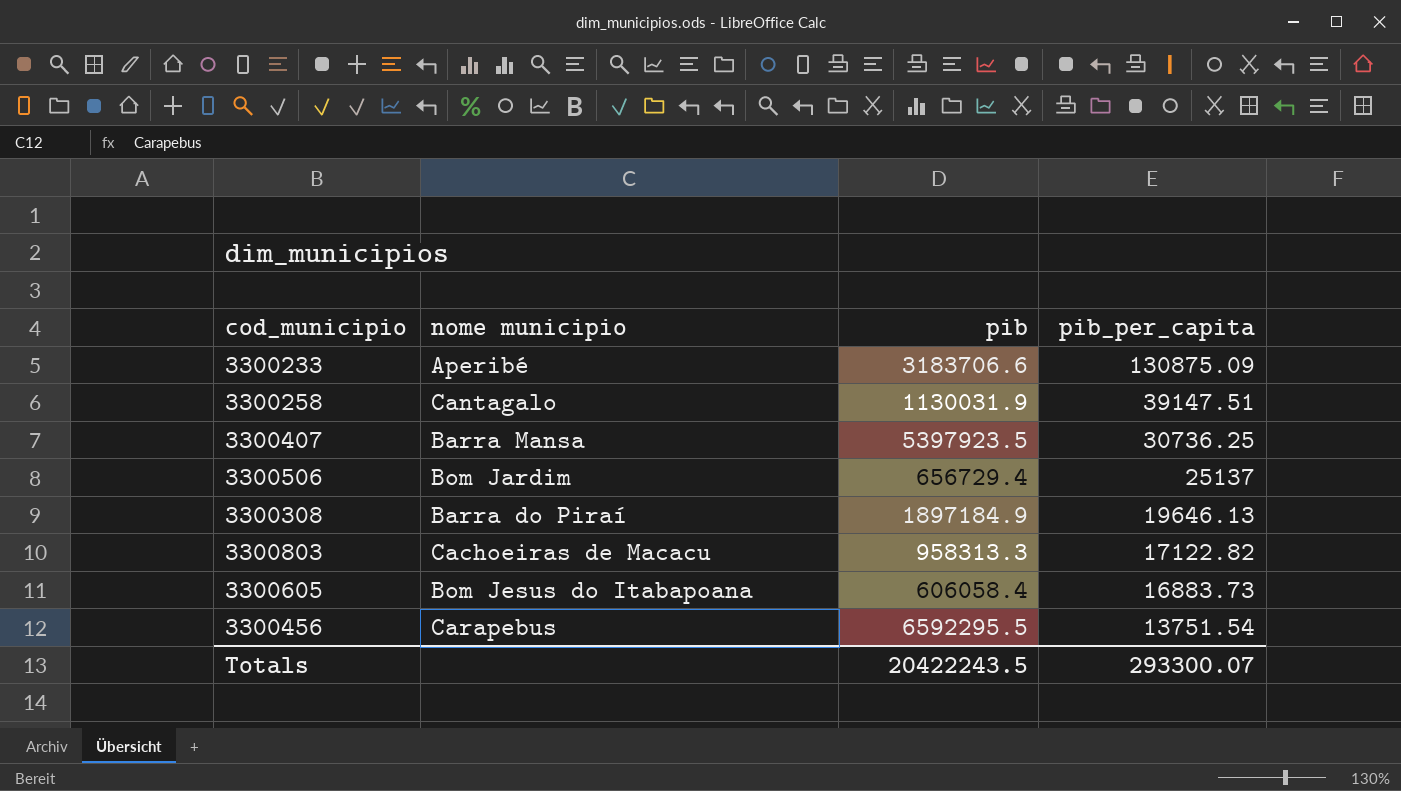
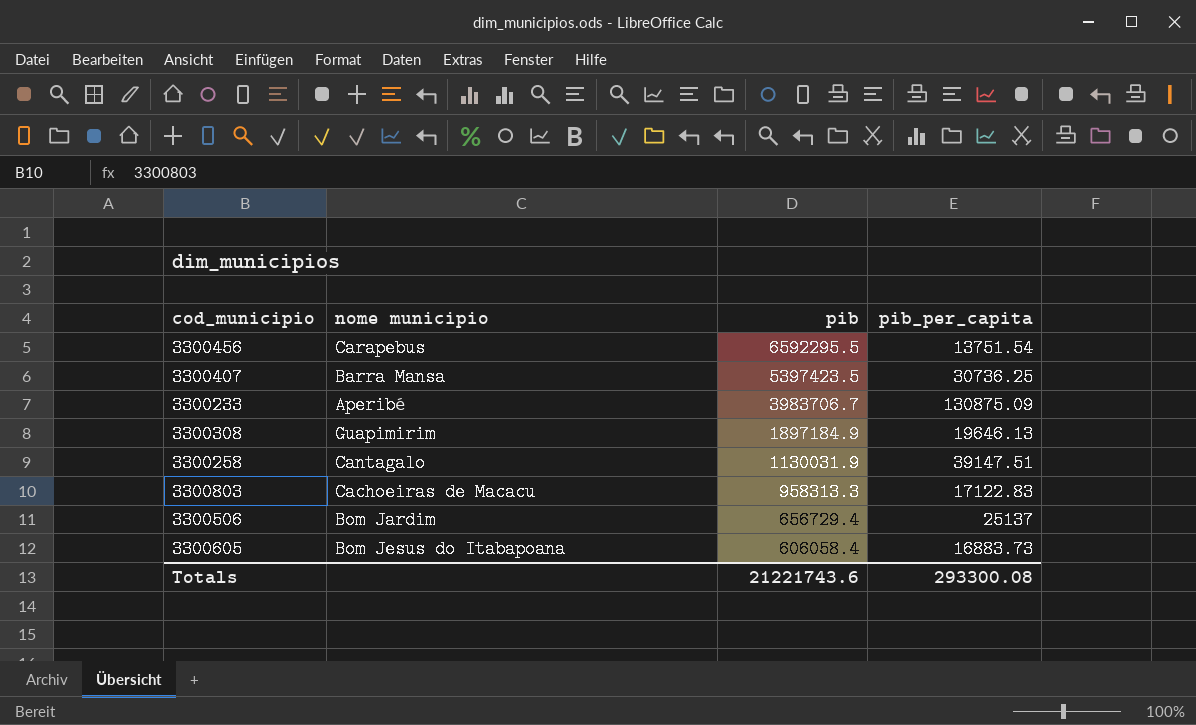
row order: pib_per_capita descending -> pib descending
3300407 | pib: 5397923.5 -> 5397423.5
3300233 | pib: 3183706.6 -> 3983706.7
3300308 | nome municipio: Barra do Piraí -> Guapimirim
3300803 | pib_per_capita: 17122.82 -> 17122.83
Totals | pib: 20422243.5 -> 21221743.6
Totals | pib_per_capita: 293300.07 -> 293300.08

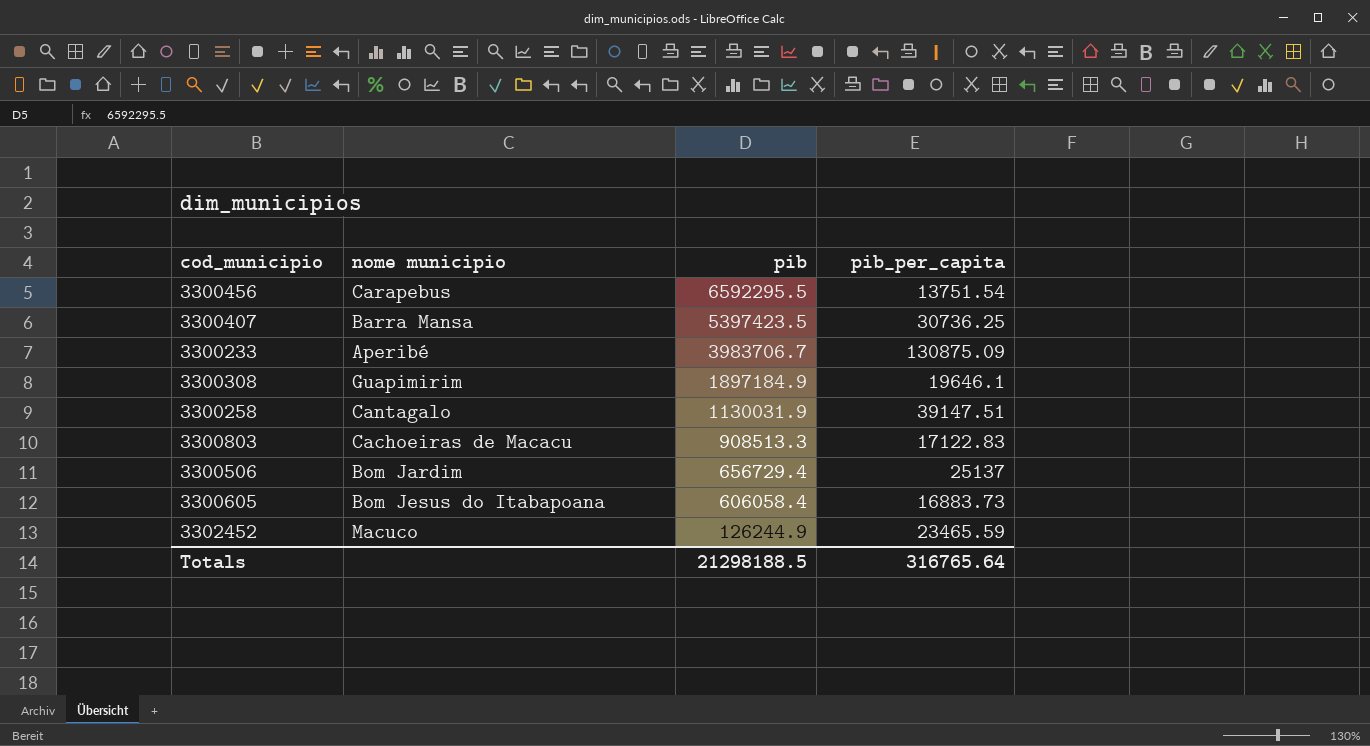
3300308 | pib_per_capita: 19646.13 -> 19646.1
3300803 | pib: 958313.3 -> 908513.3
row 3302452: none -> Macuco | 126244.9 | 23465.59
Totals | pib: 21221743.6 -> 21298188.5
Totals | pib_per_capita: 293300.08 -> 316765.64

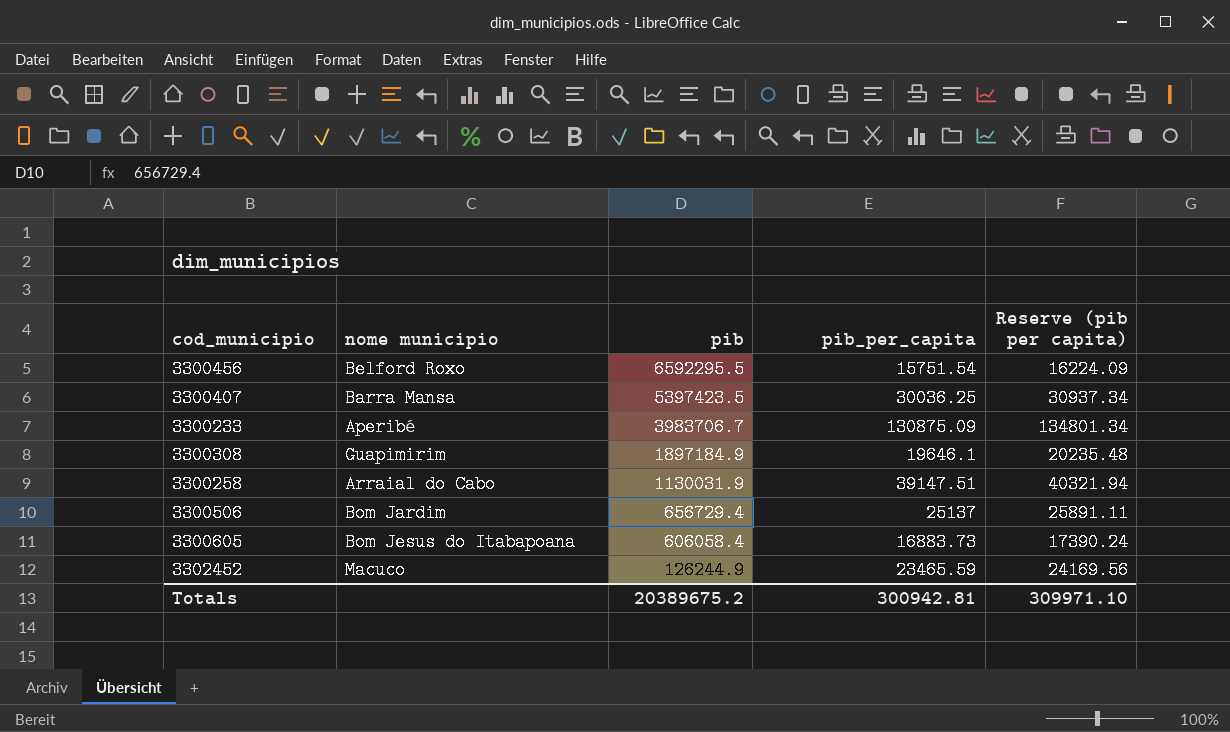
column Reserve (pib per capita) | formula: none -> [pib_per_capita] * 1.03
row 3300803: Cachoeiras de Macacu | 908513.3 | 17122.83 -> none
3300456 | nome municipio: Carapebus -> Belford Roxo
3300456 | pib_per_capita: 13751.54 -> 15751.54
3300407 | pib_per_capita: 30736.25 -> 30036.25
3300258 | nome municipio: Cantagalo -> Arraial do Cabo
Totals | pib: 21298188.5 -> 20389675.2
Totals | pib_per_capita: 316765.64 -> 300942.81

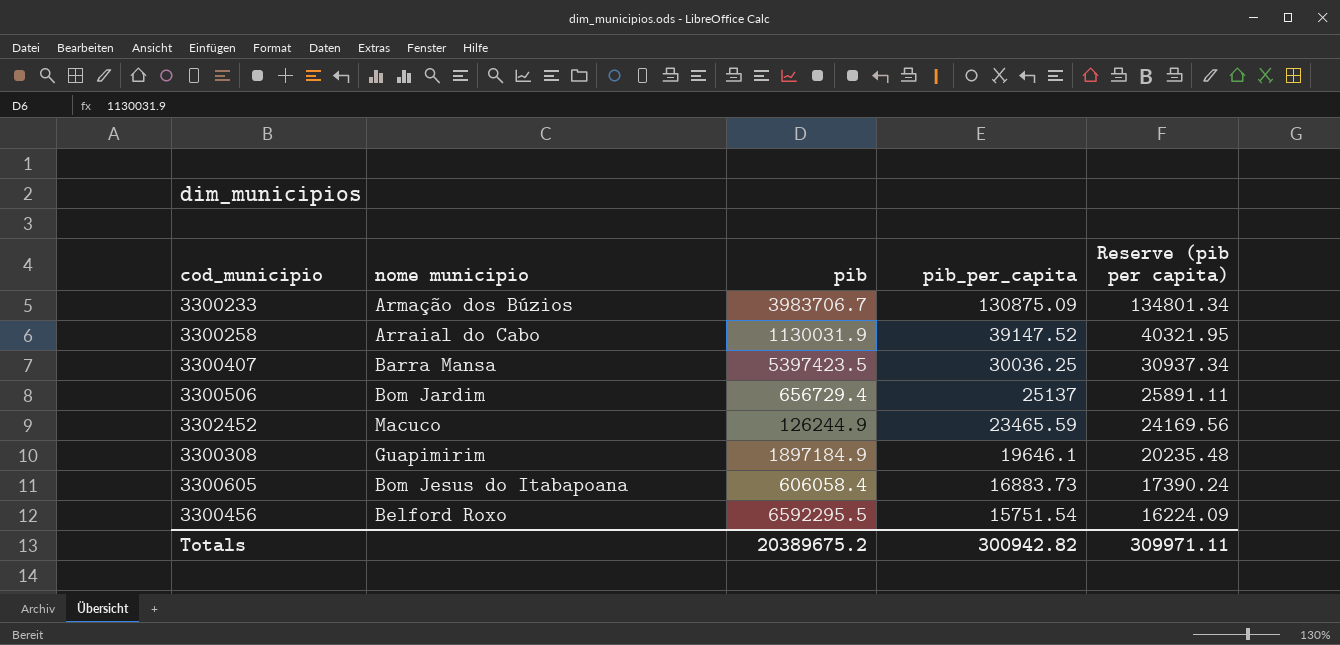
row order: pib descending -> pib_per_capita descending
3300233 | nome municipio: Aperibé -> Armação dos Búzios
3300258 | pib_per_capita: 39147.51 -> 39147.52
3300258 | Reserve (pib per capita): 40321.94 -> 40321.95
Totals | pib_per_capita: 300942.81 -> 300942.82
Totals | Reserve (pib per capita): 309971.10 -> 309971.11

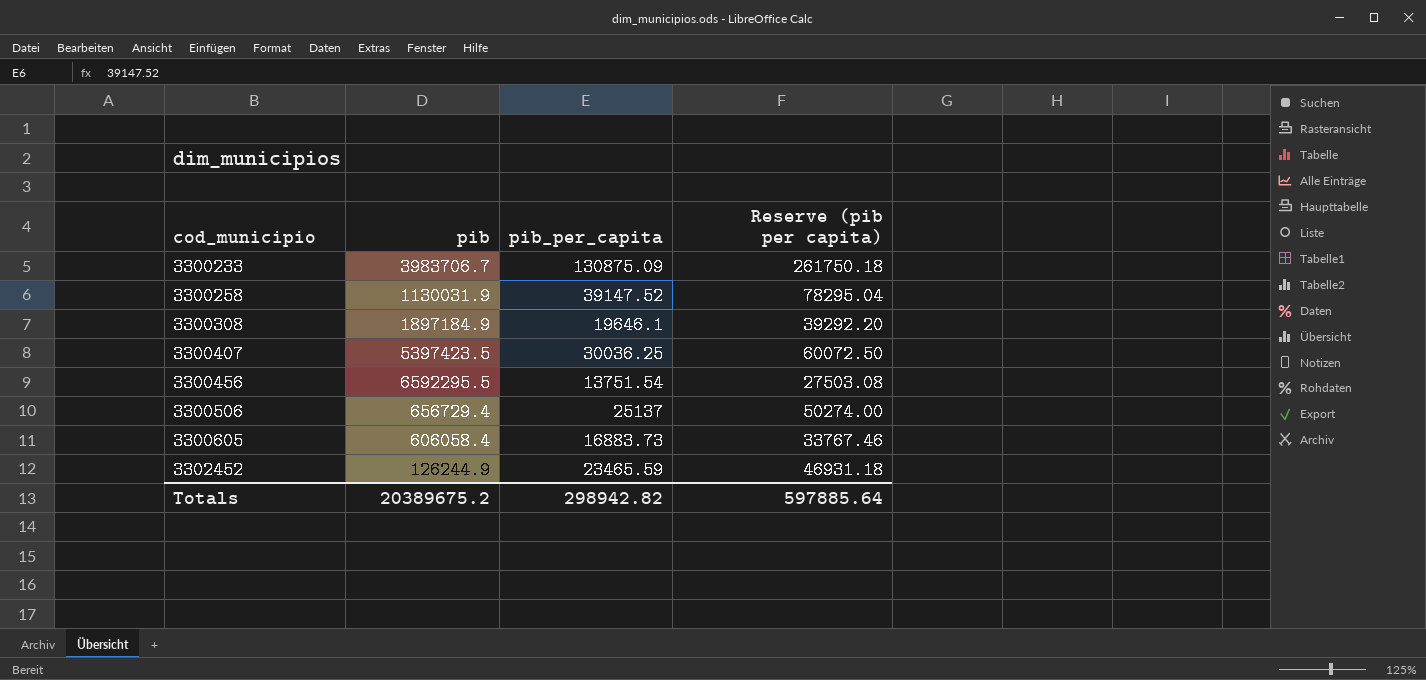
row order: pib_per_capita descending -> cod_municipio ascending
column nome municipio | position: 2 -> none
column Reserve (pib per capita) | formula: [pib_per_capita] * 1.03 -> [pib_per_capita] * 2
3300456 | pib_per_capita: 15751.54 -> 13751.54
Totals | pib_per_capita: 300942.82 -> 298942.82
Totals | Reserve (pib per capita): 309971.11 -> 597885.64

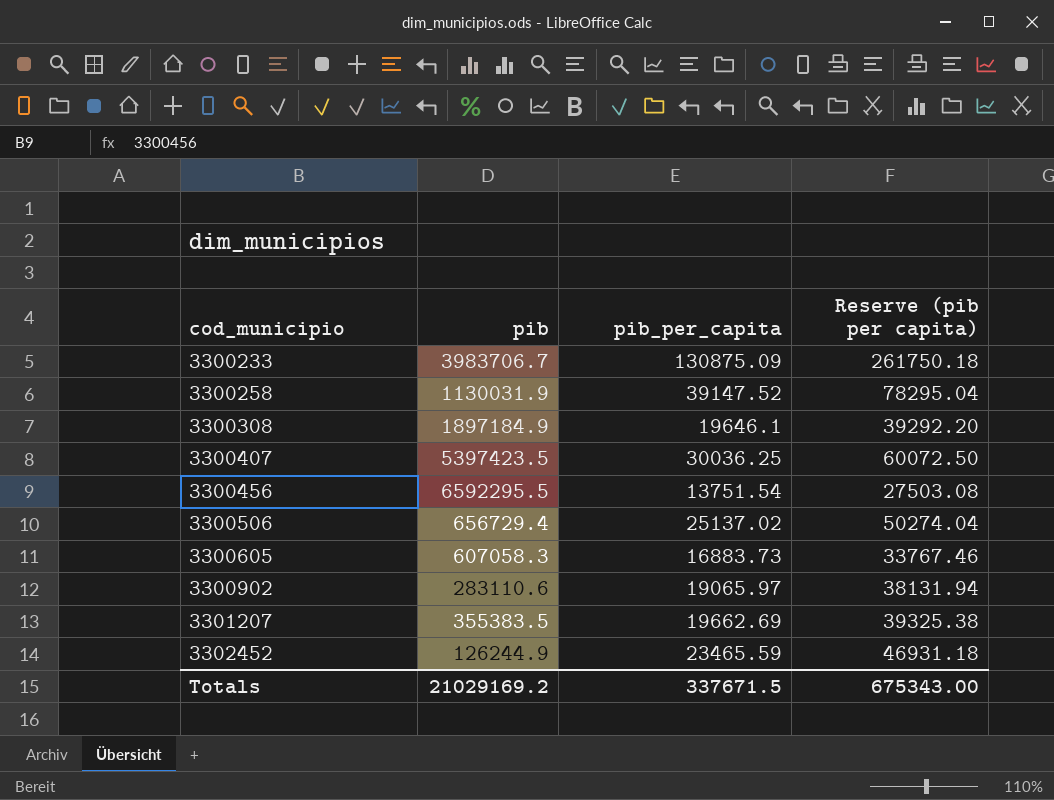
3300506 | pib_per_capita: 25137 -> 25137.02
3300506 | Reserve (pib per capita): 50274.00 -> 50274.04
3300605 | pib: 606058.4 -> 607058.3
row 3300902: none -> 283110.6 | 19065.97 | 38131.94
row 3301207: none -> 355383.5 | 19662.69 | 39325.38
Totals | pib: 20389675.2 -> 21029169.2
Totals | pib_per_capita: 298942.82 -> 337671.5
Totals | Reserve (pib per capita): 597885.64 -> 675343.00

